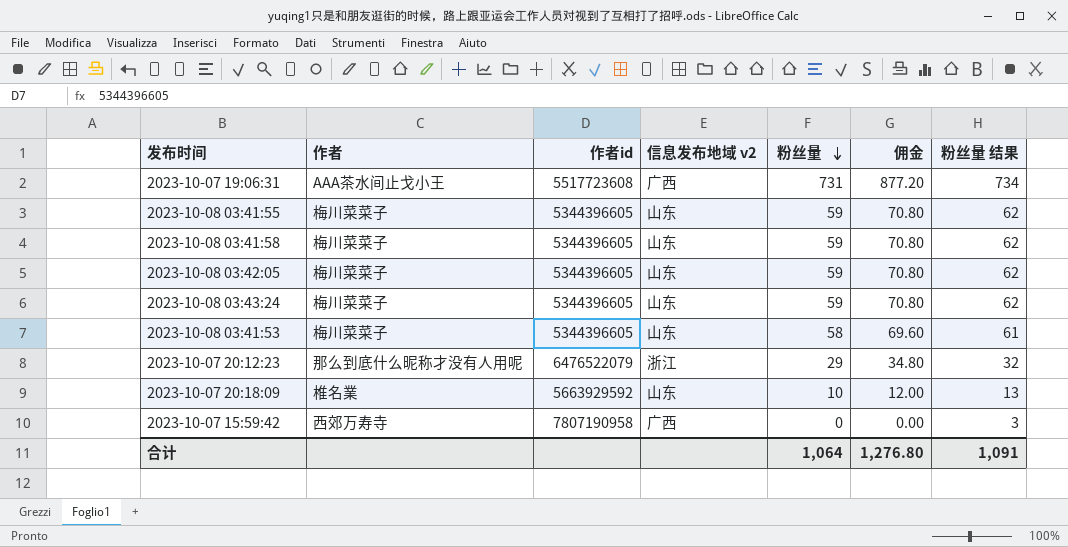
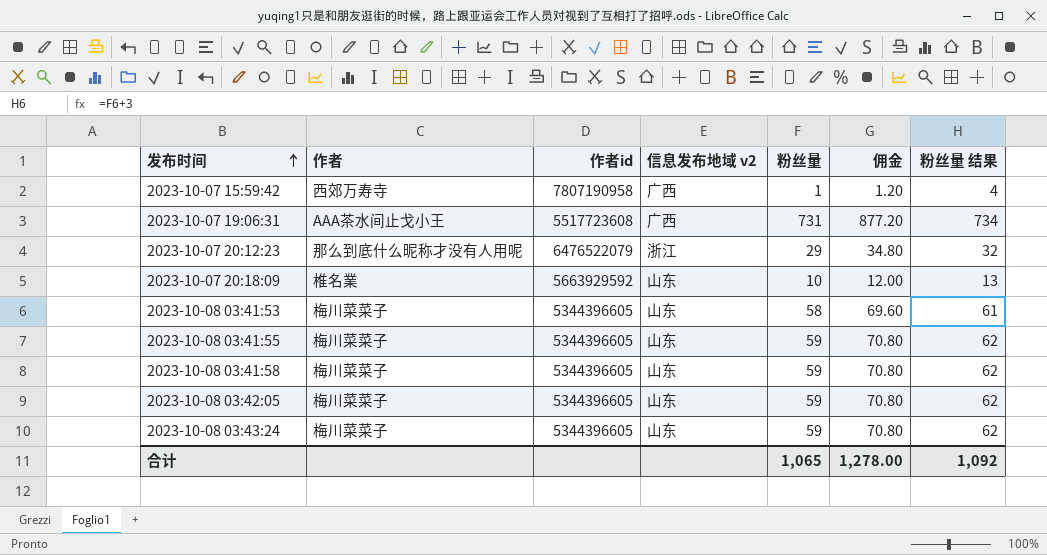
row order: 粉丝量 descending -> 发布时间 ascending
2023-10-07 15:59:42 | 粉丝量: 0 -> 1
2023-10-07 15:59:42 | 佣金: 0.00 -> 1.20
2023-10-07 15:59:42 | 粉丝量 结果: 3 -> 4
合计 | 粉丝量: 1,064 -> 1,065
合计 | 佣金: 1,276.80 -> 1,278.00
合计 | 粉丝量 结果: 1,091 -> 1,092

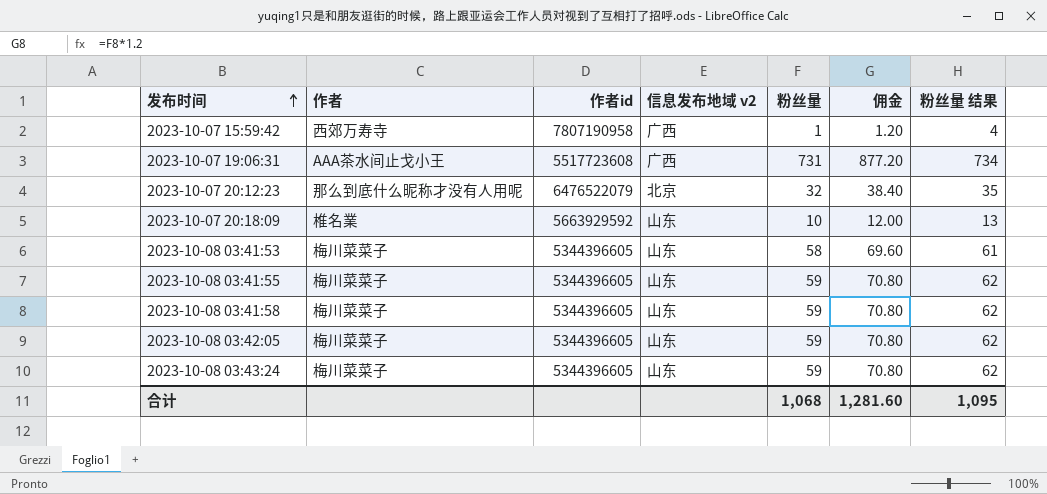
2023-10-07 20:12:23 | 信息发布地域 v2: 浙江 -> 北京
2023-10-07 20:12:23 | 粉丝量: 29 -> 32
2023-10-07 20:12:23 | 佣金: 34.80 -> 38.40
2023-10-07 20:12:23 | 粉丝量 结果: 32 -> 35
合计 | 粉丝量: 1,065 -> 1,068
合计 | 佣金: 1,278.00 -> 1,281.60
合计 | 粉丝量 结果: 1,092 -> 1,095

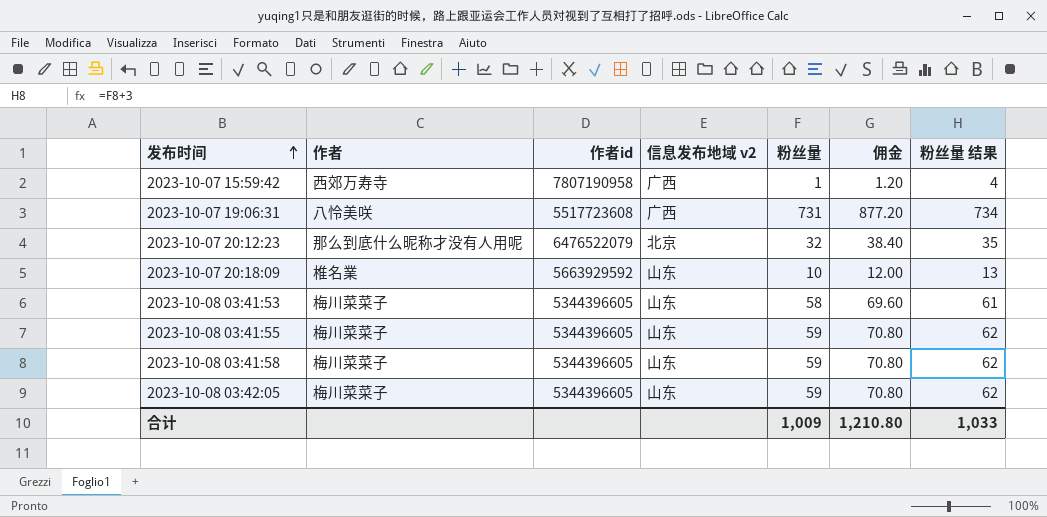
row 2023-10-08 03:43:24: 梅川菜菜子 | 5344396605 | 山东 | 59 | 70.80 | 62 -> none
2023-10-07 19:06:31 | 作者: AAA茶水间止戈小王 -> 八怜美咲
合计 | 粉丝量: 1,068 -> 1,009
合计 | 佣金: 1,281.60 -> 1,210.80
合计 | 粉丝量 结果: 1,095 -> 1,033

